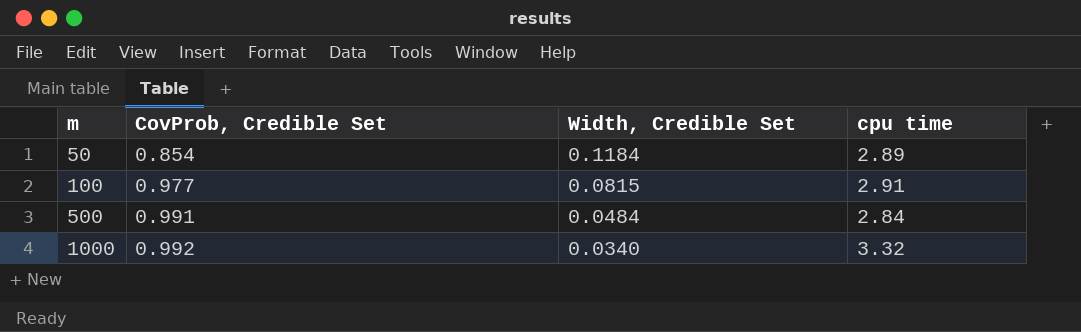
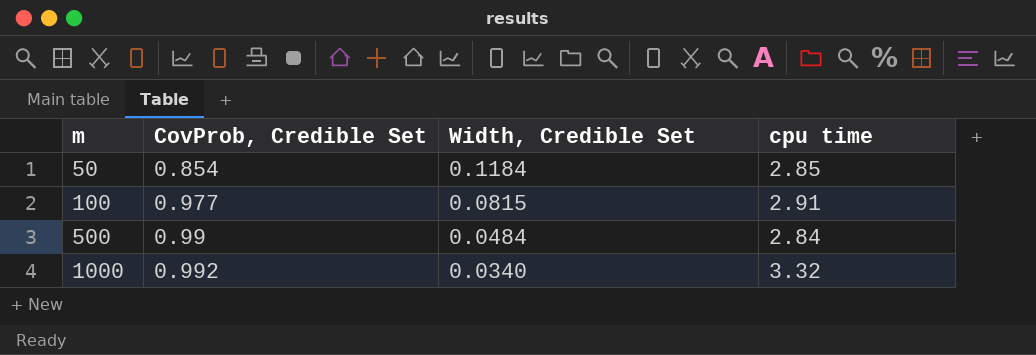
50 | cpu time: 2.89 -> 2.85
500 | CovProb, Credible Set: 0.991 -> 0.99

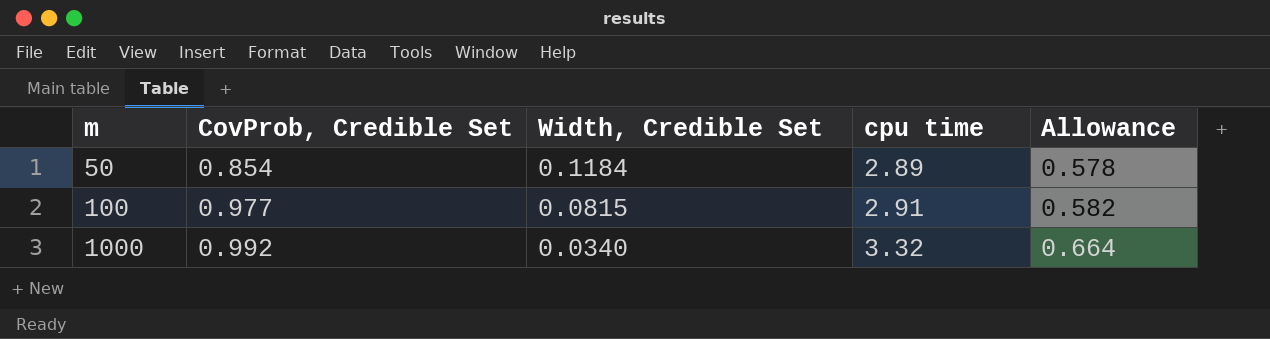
column Allowance | formula: none -> [cpu time] * 0.2
row 500: 0.99 | 0.0484 | 2.84 -> none
50 | cpu time: 2.85 -> 2.89

